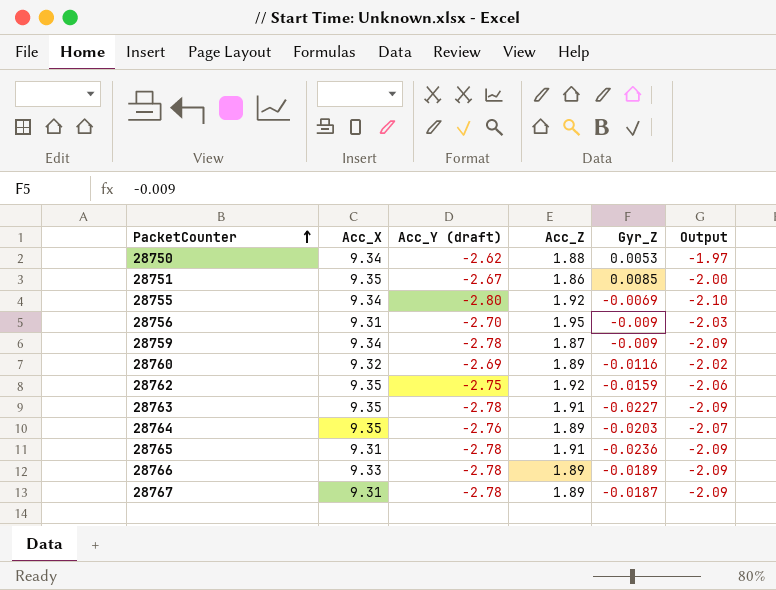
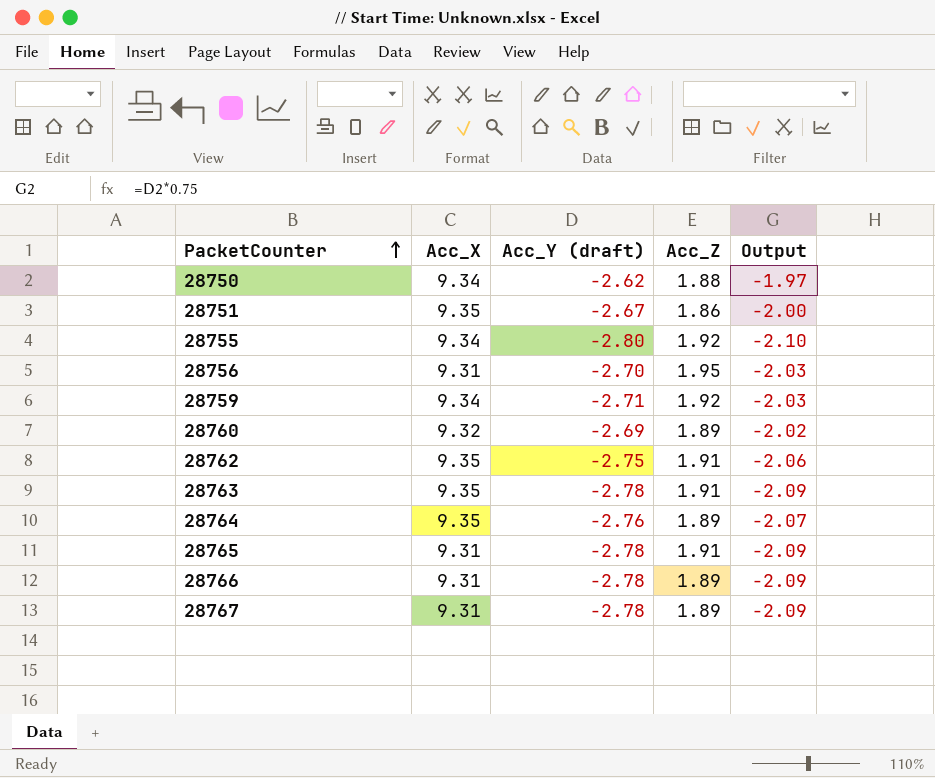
column Gyr_Z | position: 5 -> none
28759 | Acc_Y (draft): -2.78 -> -2.71
28759 | Acc_Z: 1.87 -> 1.92
28759 | Output: -2.09 -> -2.03
28762 | Acc_Z: 1.92 -> 1.91
28766 | Acc_X: 9.33 -> 9.31

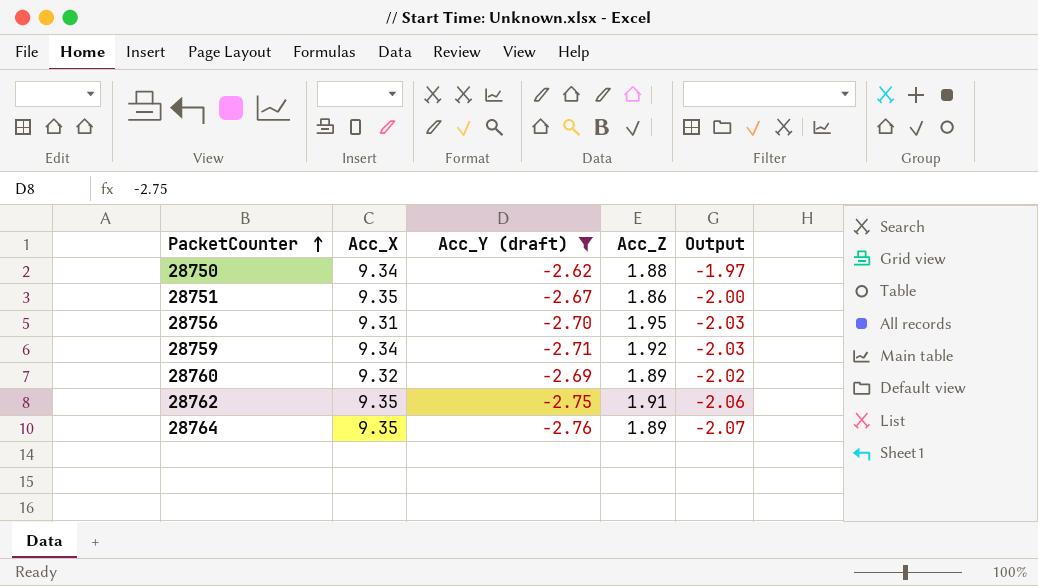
filter: none -> Acc_Y (draft) >= -2.76

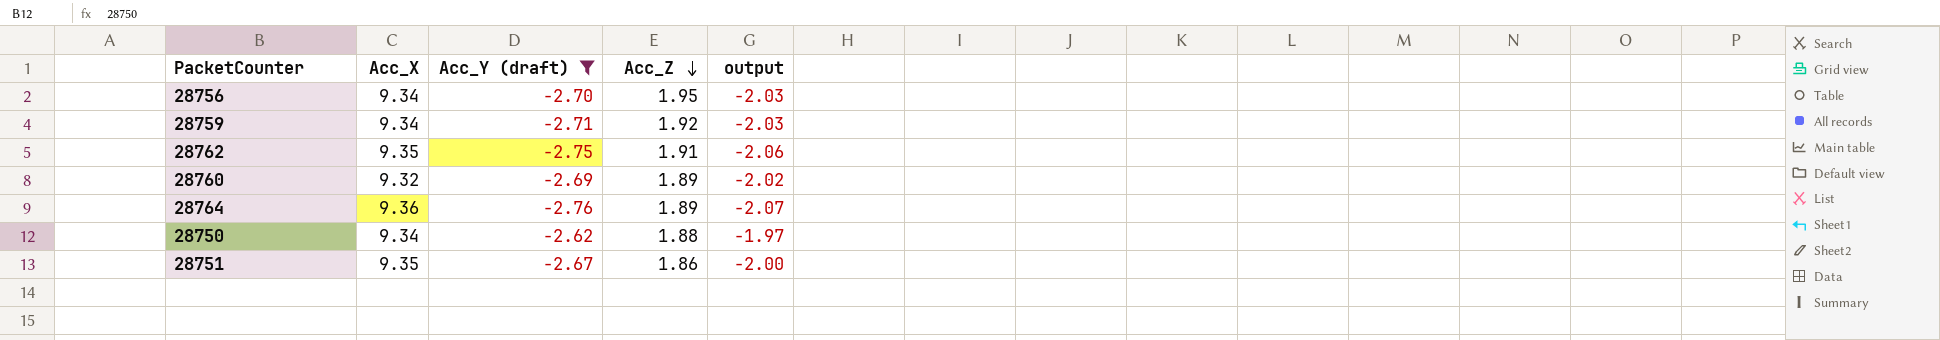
row order: PacketCounter ascending -> Acc_Z descending
column name: Output -> output
28756 | Acc_X: 9.31 -> 9.34
28764 | Acc_X: 9.35 -> 9.36

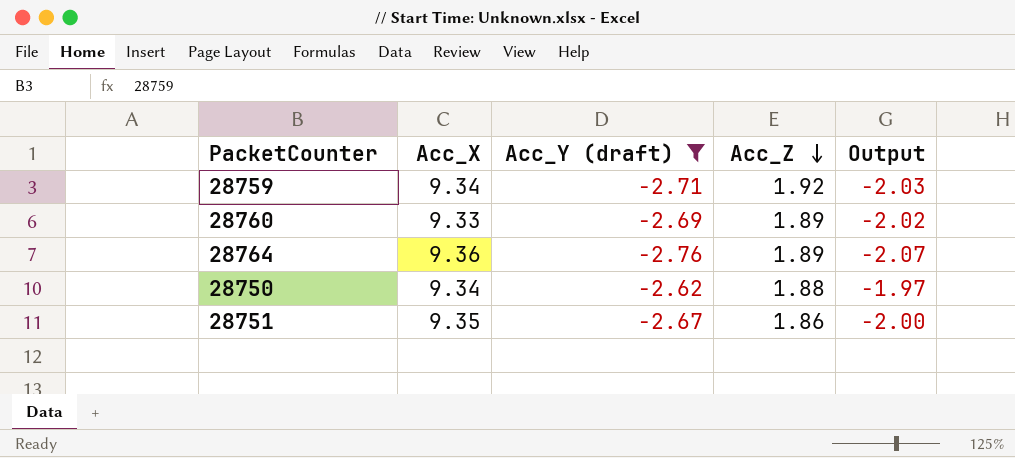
column name: output -> Output
row 28756: 9.34 | -2.70 | 1.95 | -2.03 -> none
row 28762: 9.35 | -2.75 | 1.91 | -2.06 -> none
28760 | Acc_X: 9.32 -> 9.33

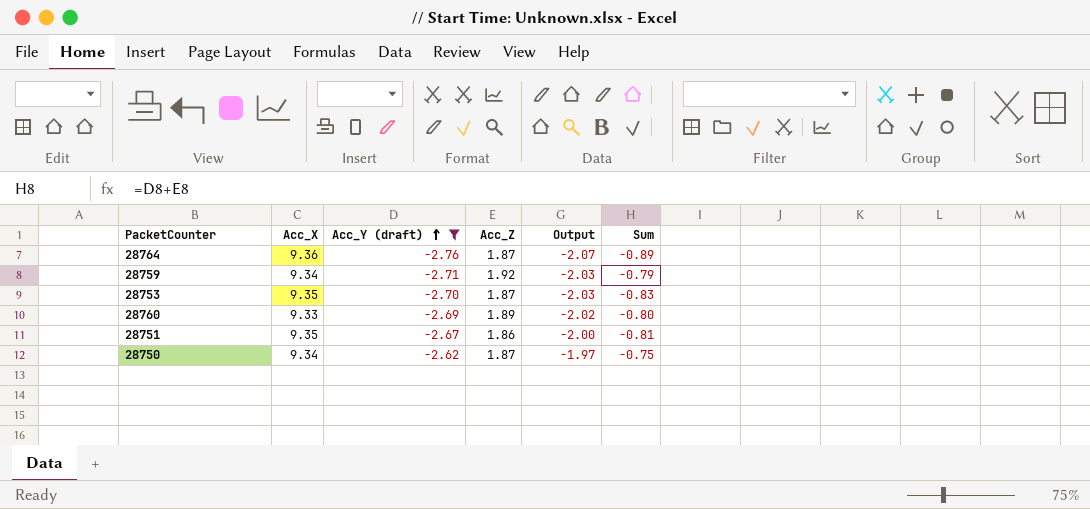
row order: Acc_Z descending -> Acc_Y (draft) ascending
column Sum | formula: none -> [Acc_Y (draft)] + [Acc_Z]
28764 | Acc_Z: 1.89 -> 1.87
row 28753: none -> 9.35 | -2.70 | 1.87 | -2.03 | -0.83
28750 | Acc_Z: 1.88 -> 1.87

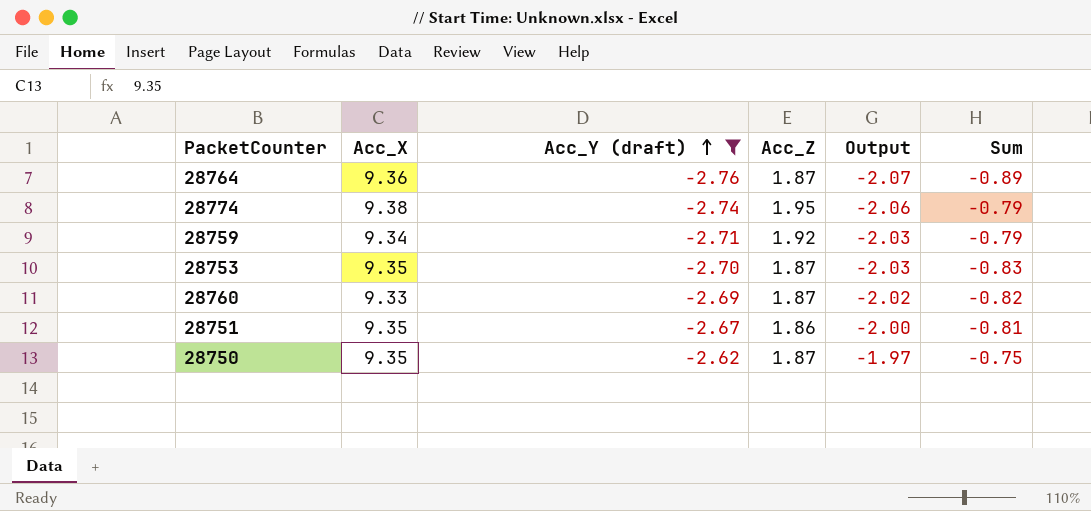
row 28774: none -> 9.38 | -2.74 | 1.95 | -2.06 | -0.79
28760 | Acc_Z: 1.89 -> 1.87
28760 | Sum: -0.80 -> -0.82
28750 | Acc_X: 9.34 -> 9.35

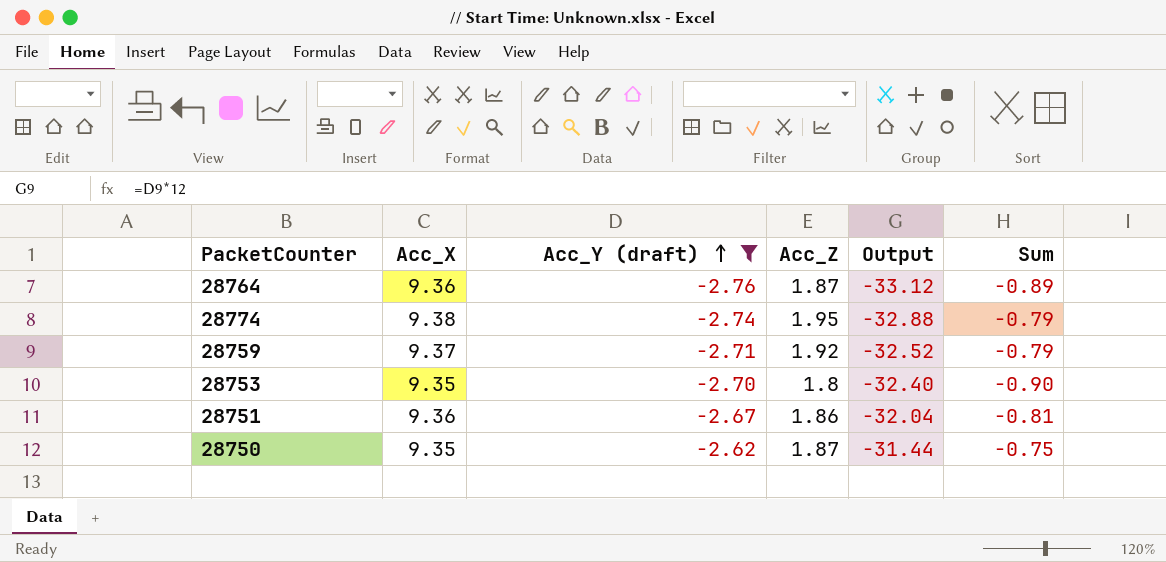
column Output | formula: [Acc_Y (draft)] * 0.75 -> [Acc_Y (draft)] * 12
row 28760: 9.33 | -2.69 | 1.87 | -2.02 | -0.82 -> none
28759 | Acc_X: 9.34 -> 9.37
28753 | Acc_Z: 1.87 -> 1.8
28753 | Sum: -0.83 -> -0.90
28751 | Acc_X: 9.35 -> 9.36

